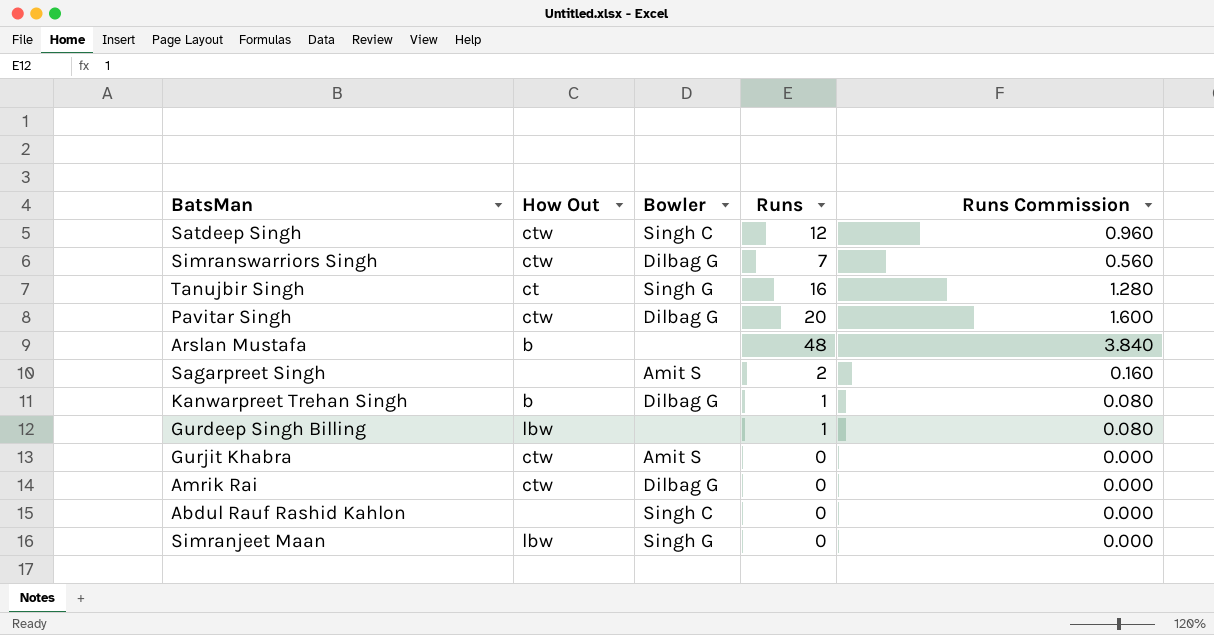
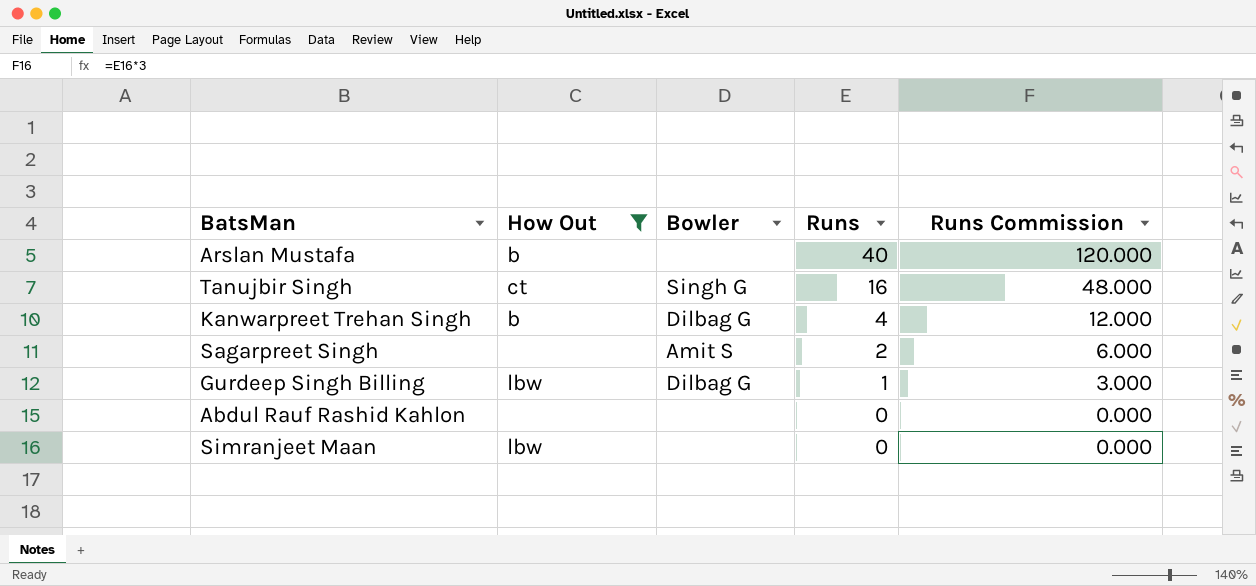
filter: none -> How Out != ctw
row order: none -> Runs descending
column Runs Commission | formula: [Runs] * 0.08 -> [Runs] * 3
Arslan Mustafa | Runs: 48 -> 40
Kanwarpreet Trehan Singh | Runs: 1 -> 4
Gurdeep Singh Billing | Bowler: none -> Dilbag G
Abdul Rauf Rashid Kahlon | Bowler: Singh C -> none
Simranjeet Maan | Bowler: Singh G -> none

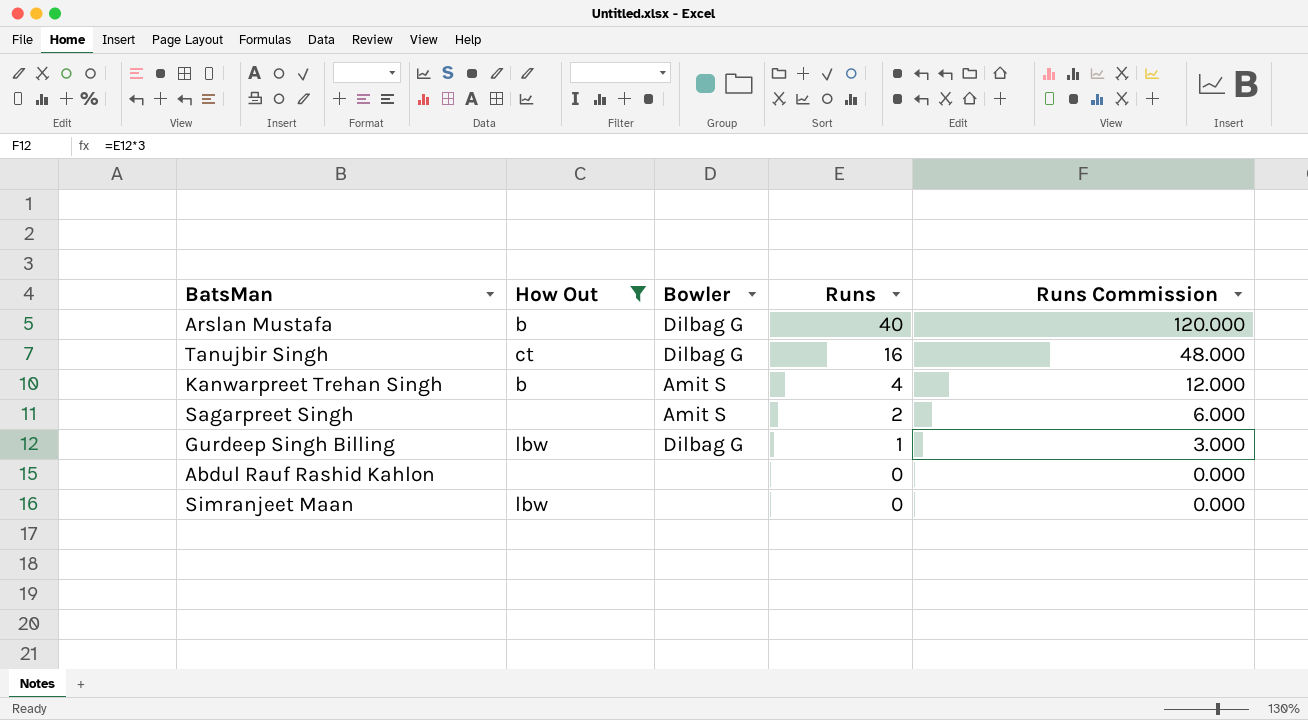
Arslan Mustafa | Bowler: none -> Dilbag G
Tanujbir Singh | Bowler: Singh G -> Dilbag G
Kanwarpreet Trehan Singh | Bowler: Dilbag G -> Amit S

